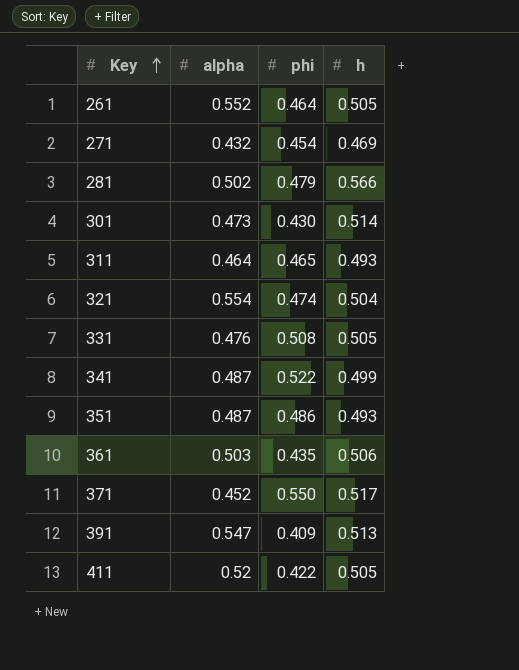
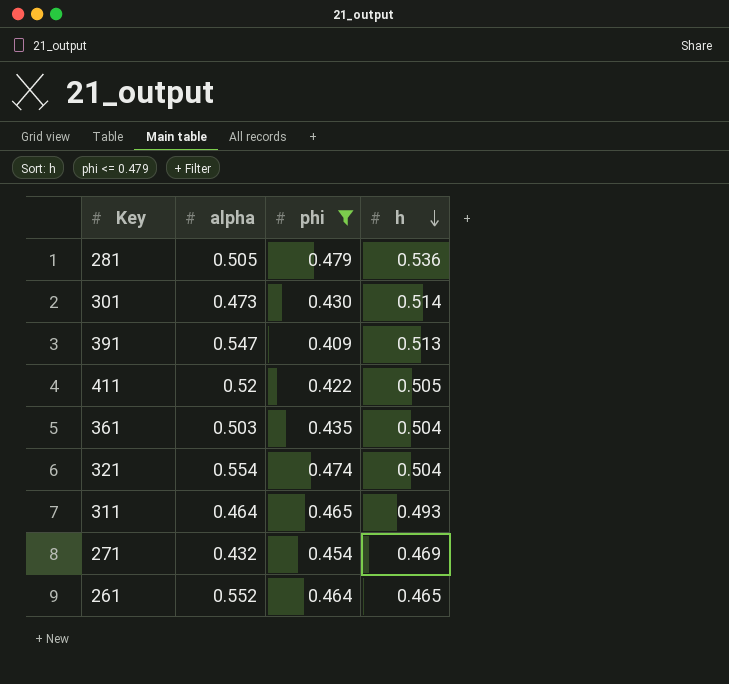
filter: none -> phi <= 0.479
row order: Key ascending -> h descending
281 | alpha: 0.502 -> 0.505
281 | h: 0.566 -> 0.536
361 | h: 0.506 -> 0.504
261 | h: 0.505 -> 0.465

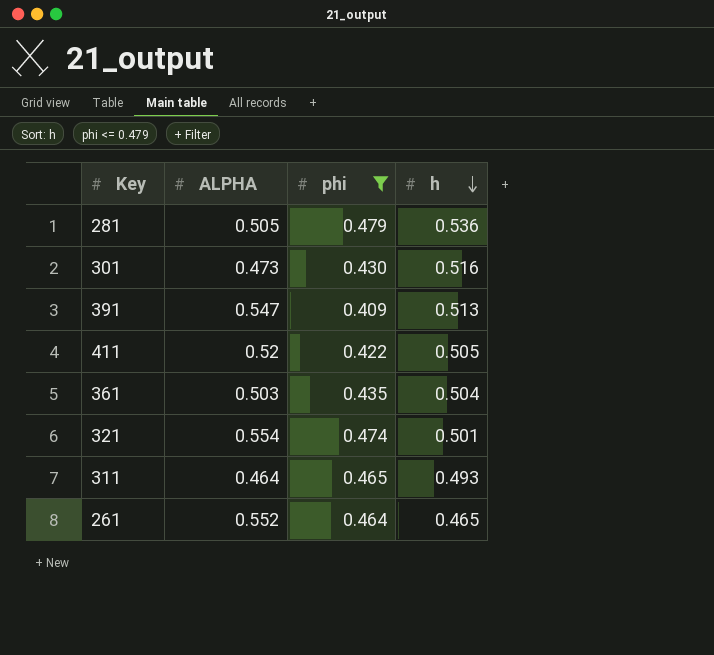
column name: alpha -> ALPHA
row 271: 0.432 | 0.454 | 0.469 -> none
301 | h: 0.514 -> 0.516
321 | h: 0.504 -> 0.501

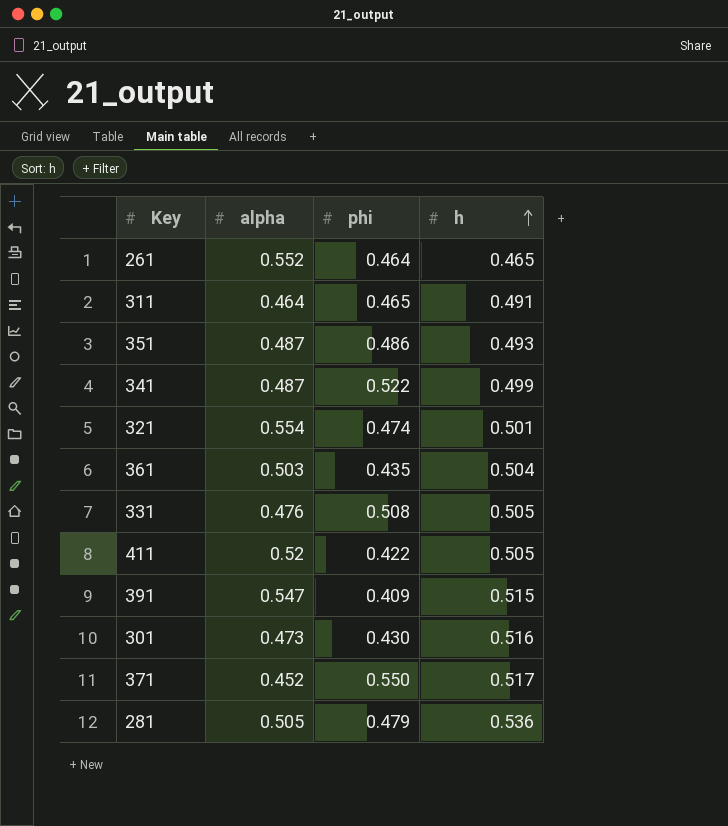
filter: phi <= 0.479 -> none
row order: h descending -> h ascending
column name: ALPHA -> alpha
311 | h: 0.493 -> 0.491
391 | h: 0.513 -> 0.515

